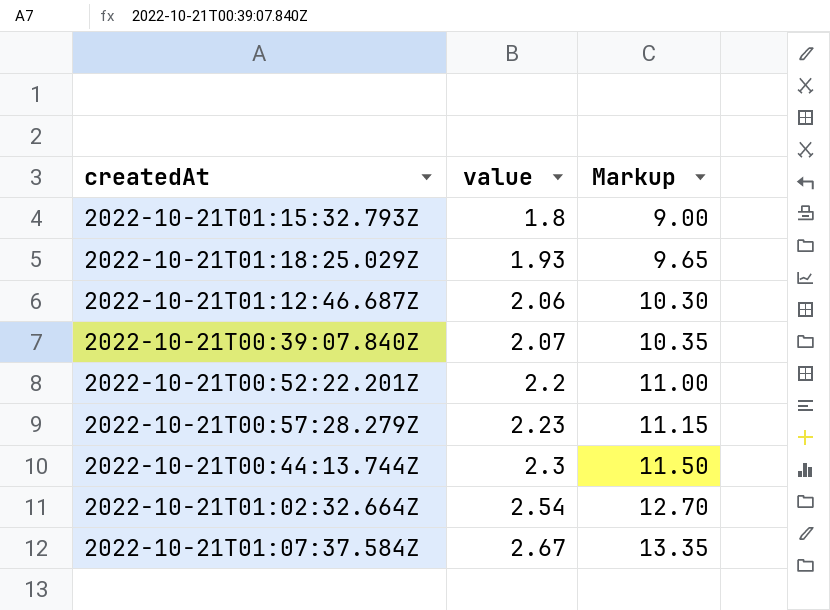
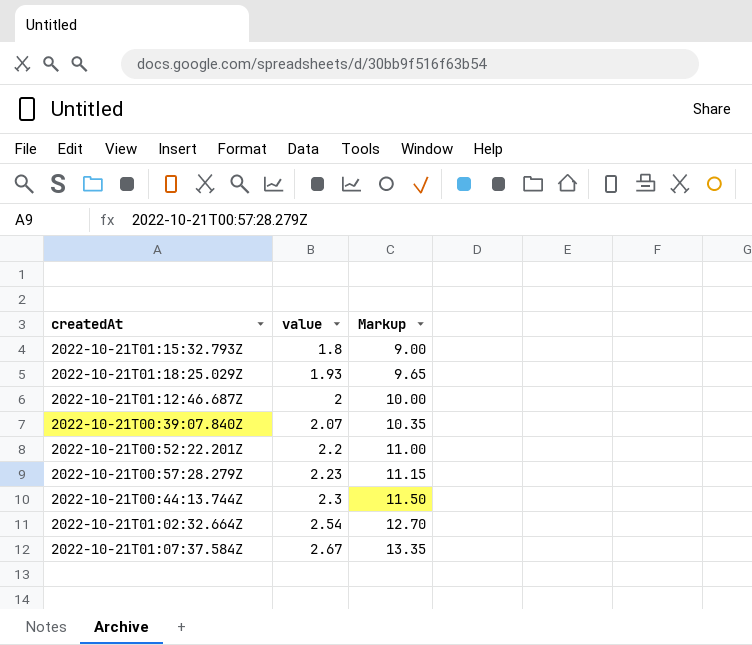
2022-10-21T01:12:46.687Z | value: 2.06 -> 2
2022-10-21T01:12:46.687Z | Markup: 10.30 -> 10.00

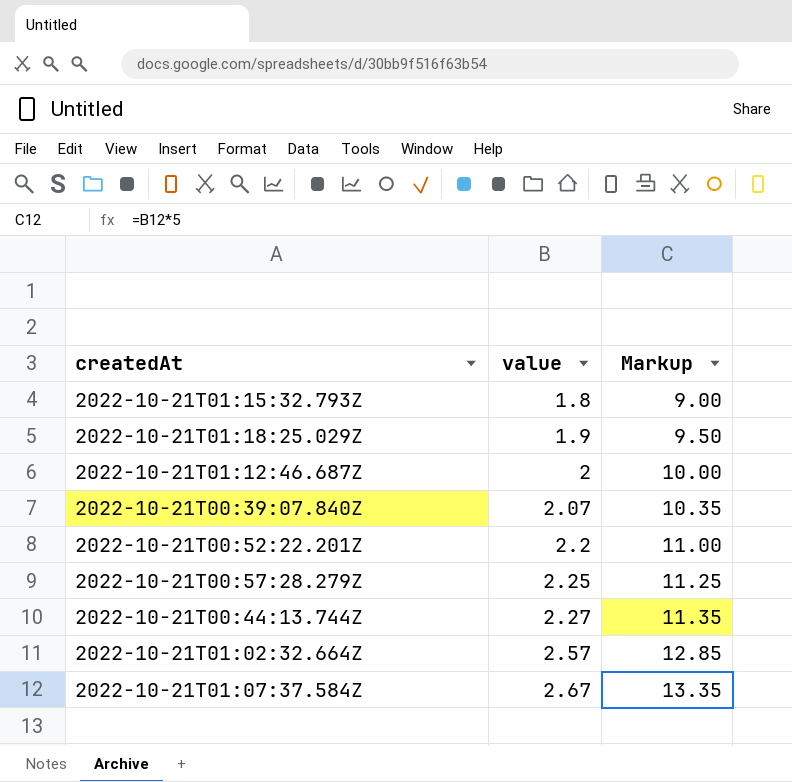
2022-10-21T01:18:25.029Z | value: 1.93 -> 1.9
2022-10-21T01:18:25.029Z | Markup: 9.65 -> 9.50
2022-10-21T00:57:28.279Z | value: 2.23 -> 2.25
2022-10-21T00:57:28.279Z | Markup: 11.15 -> 11.25
2022-10-21T00:44:13.744Z | value: 2.3 -> 2.27
2022-10-21T00:44:13.744Z | Markup: 11.50 -> 11.35
2022-10-21T01:02:32.664Z | value: 2.54 -> 2.57
2022-10-21T01:02:32.664Z | Markup: 12.70 -> 12.85

